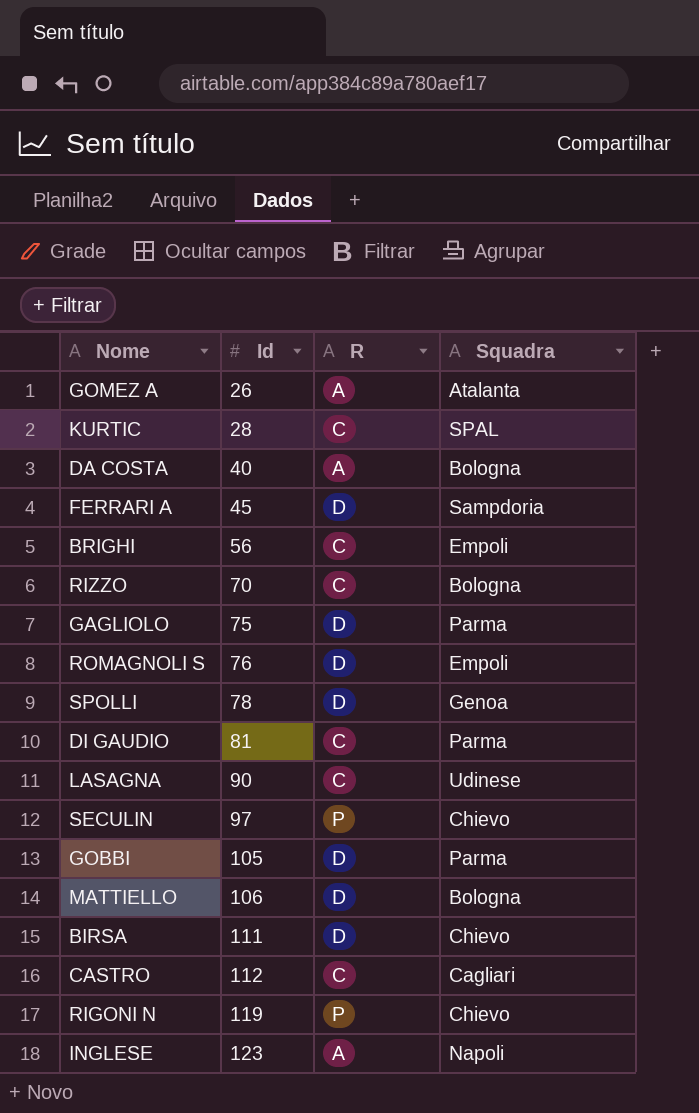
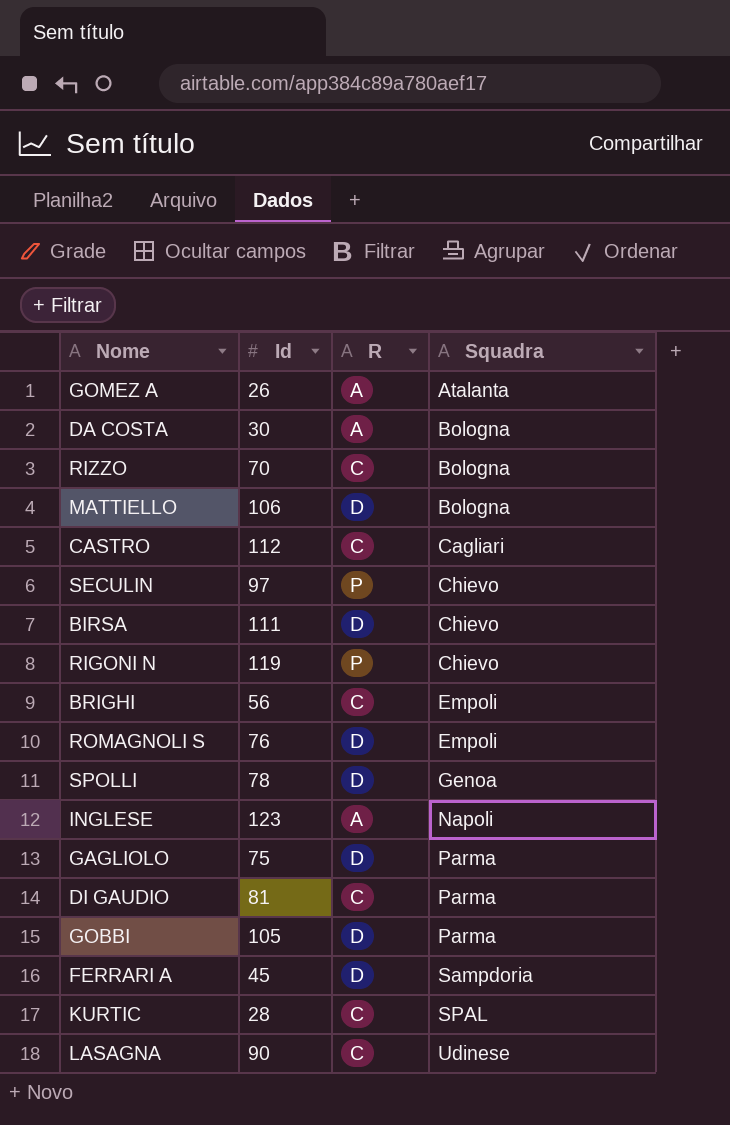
row order: Id ascending -> Squadra ascending
DA COSTA | Id: 40 -> 30

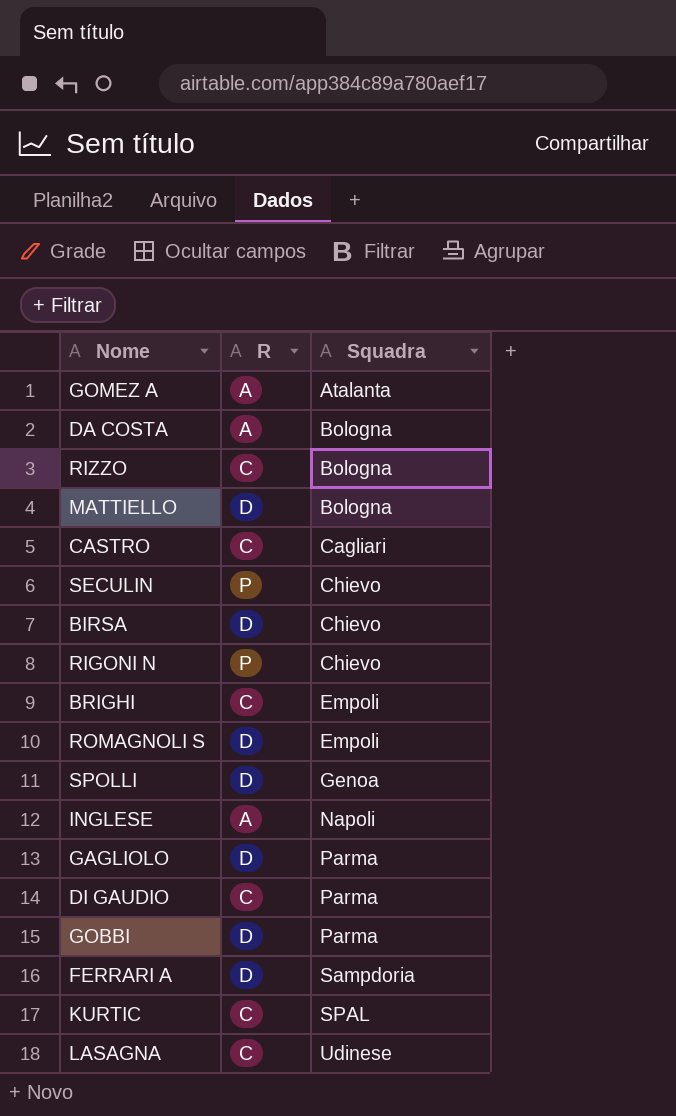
column Id | position: 2 -> none

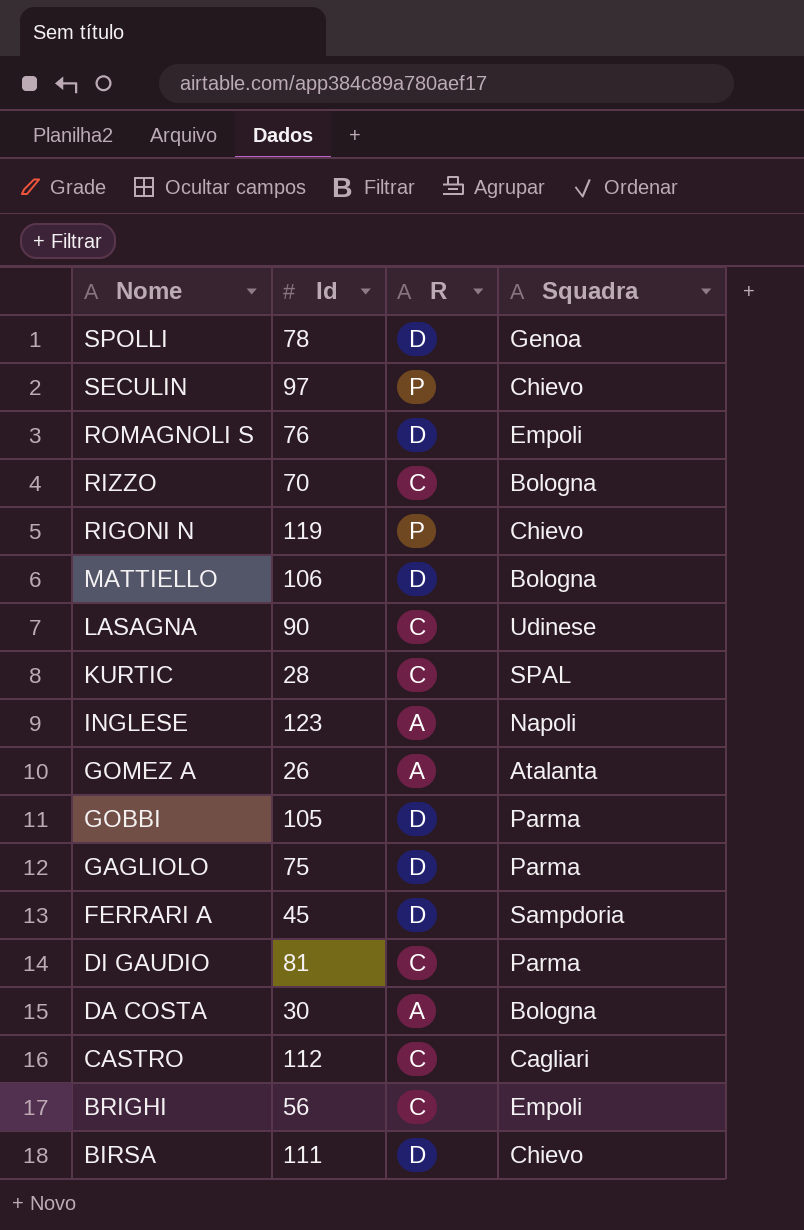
row order: Squadra ascending -> Nome descending
column Id | position: none -> 2

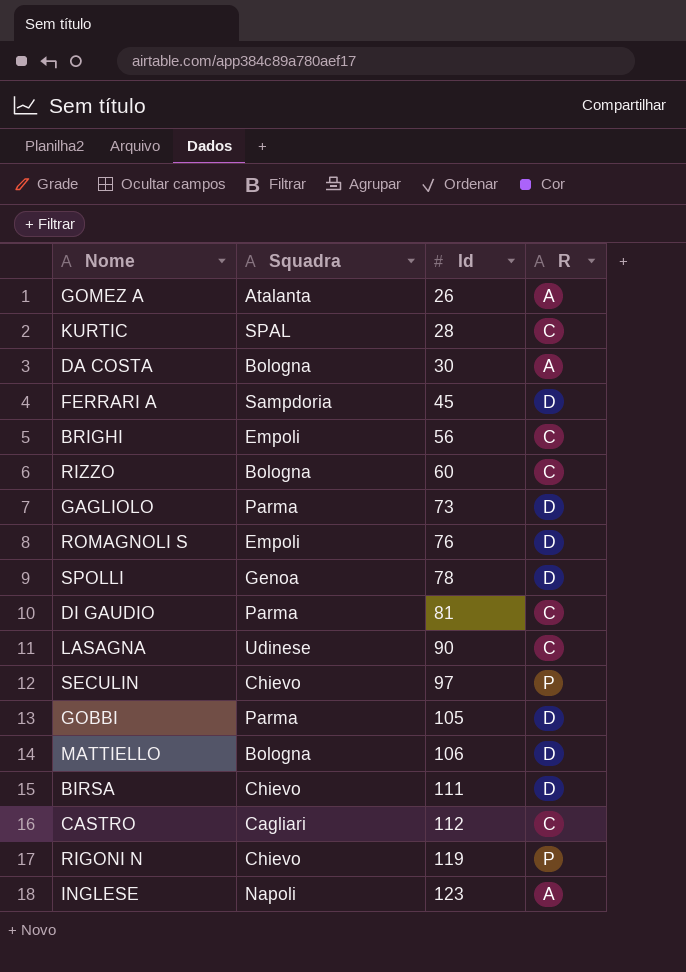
row order: Nome descending -> Id ascending
column Squadra | position: 4 -> 2
RIZZO | Id: 70 -> 60
GAGLIOLO | Id: 75 -> 73

